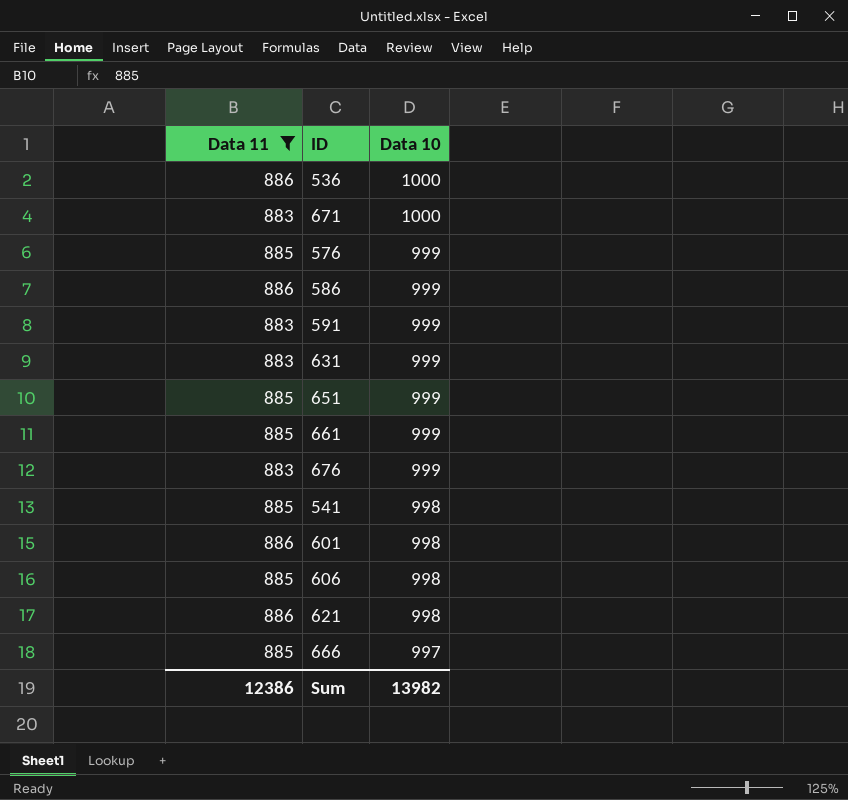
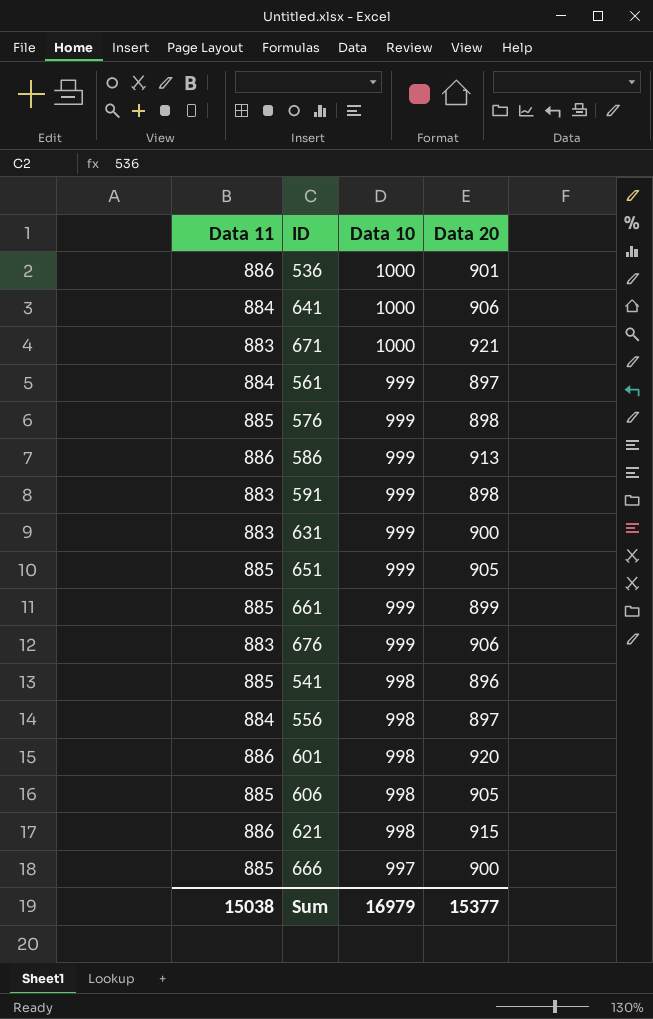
filter: Data 11 != 884 -> none
column Data 20 | position: none -> 4
Sum | Data 11: 12386 -> 15038
Sum | Data 10: 13982 -> 16979

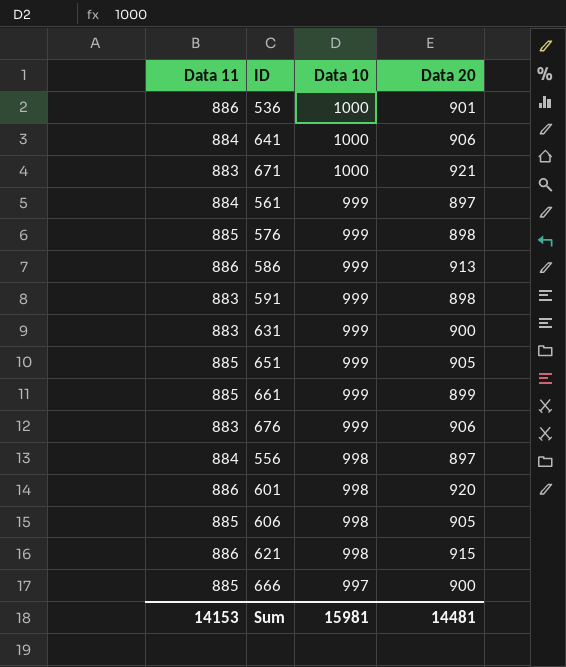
row 541: 885 | 998 | 896 -> none
Sum | Data 11: 15038 -> 14153
Sum | Data 10: 16979 -> 15981
Sum | Data 20: 15377 -> 14481

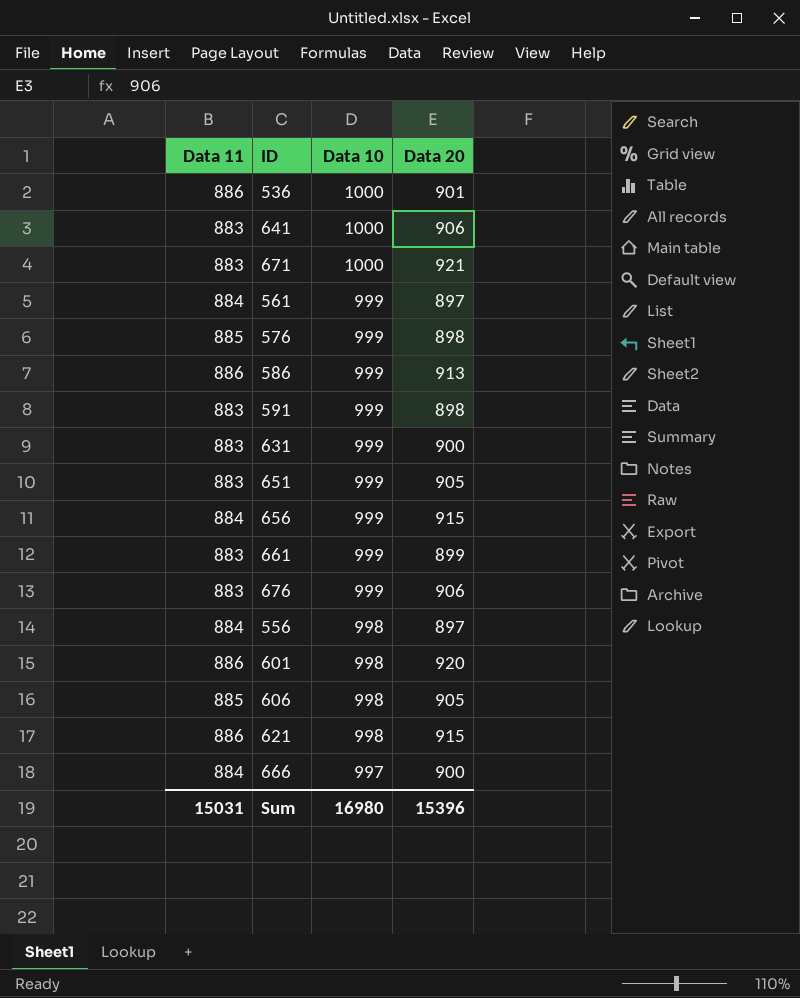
641 | Data 11: 884 -> 883
651 | Data 11: 885 -> 883
row 656: none -> 884 | 999 | 915
661 | Data 11: 885 -> 883
666 | Data 11: 885 -> 884
Sum | Data 11: 14153 -> 15031
Sum | Data 10: 15981 -> 16980
Sum | Data 20: 14481 -> 15396

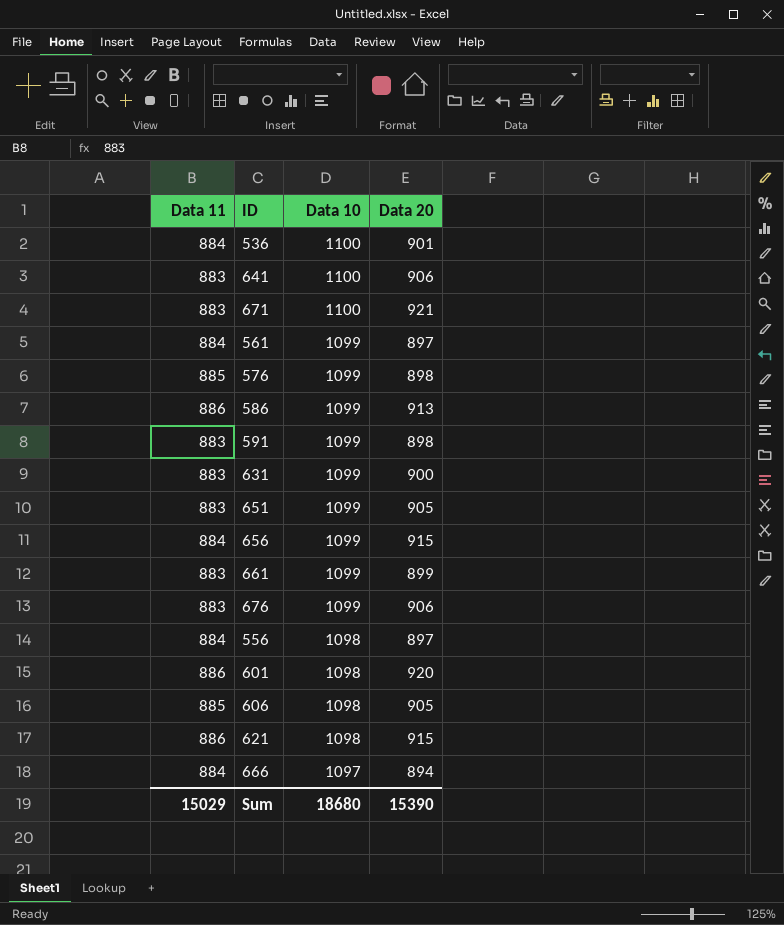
536 | Data 11: 886 -> 884
536 | Data 10: 1000 -> 1100
641 | Data 10: 1000 -> 1100
671 | Data 10: 1000 -> 1100
561 | Data 10: 999 -> 1099
576 | Data 10: 999 -> 1099
586 | Data 10: 999 -> 1099
591 | Data 10: 999 -> 1099
631 | Data 10: 999 -> 1099
651 | Data 10: 999 -> 1099
656 | Data 10: 999 -> 1099
661 | Data 10: 999 -> 1099
676 | Data 10: 999 -> 1099
556 | Data 10: 998 -> 1098
601 | Data 10: 998 -> 1098
606 | Data 10: 998 -> 1098
621 | Data 10: 998 -> 1098
666 | Data 10: 997 -> 1097
666 | Data 20: 900 -> 894
Sum | Data 11: 15031 -> 15029
Sum | Data 10: 16980 -> 18680
Sum | Data 20: 15396 -> 15390

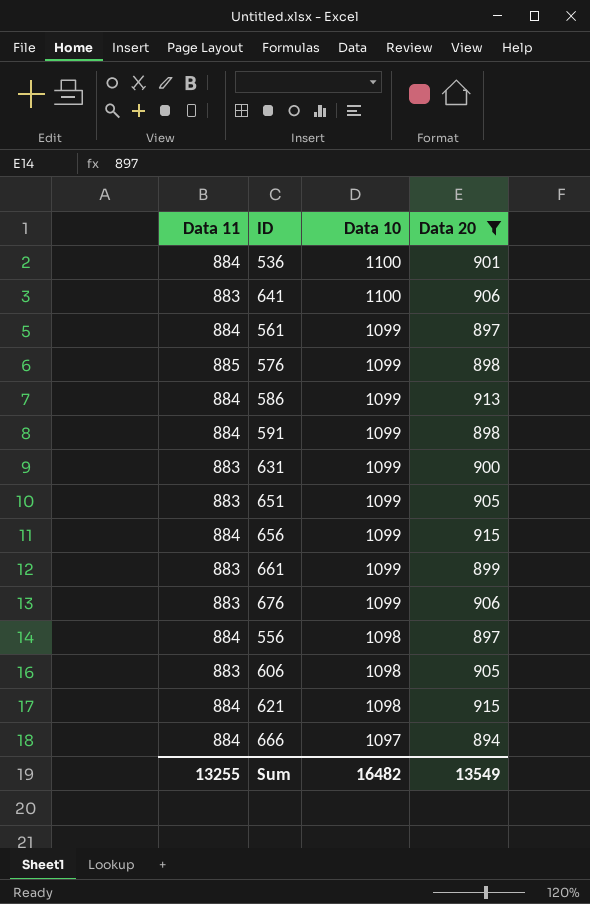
filter: none -> Data 20 <= 915
586 | Data 11: 886 -> 884
591 | Data 11: 883 -> 884
606 | Data 11: 885 -> 883
621 | Data 11: 886 -> 884
Sum | Data 11: 15029 -> 13255
Sum | Data 10: 18680 -> 16482
Sum | Data 20: 15390 -> 13549

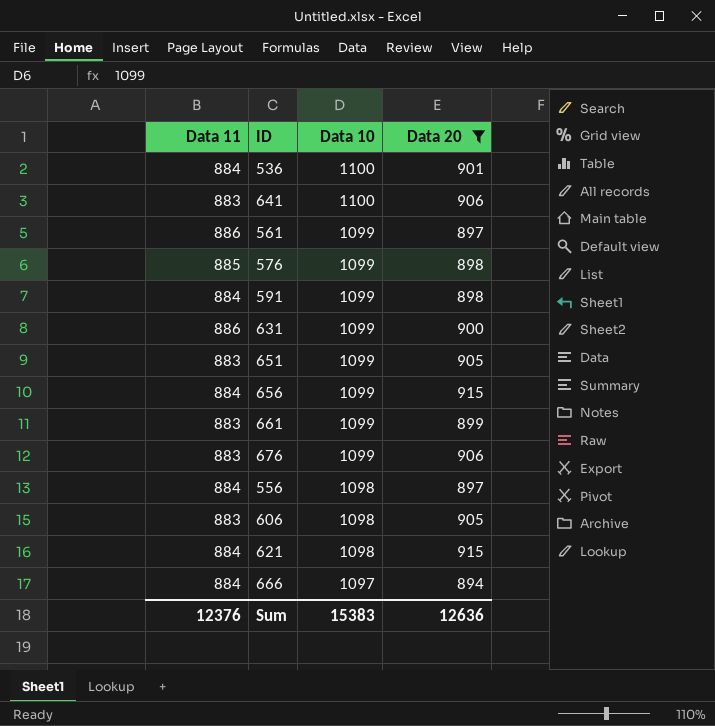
row 586: 884 | 1099 | 913 -> none
561 | Data 11: 884 -> 886
631 | Data 11: 883 -> 886
Sum | Data 11: 13255 -> 12376
Sum | Data 10: 16482 -> 15383
Sum | Data 20: 13549 -> 12636

